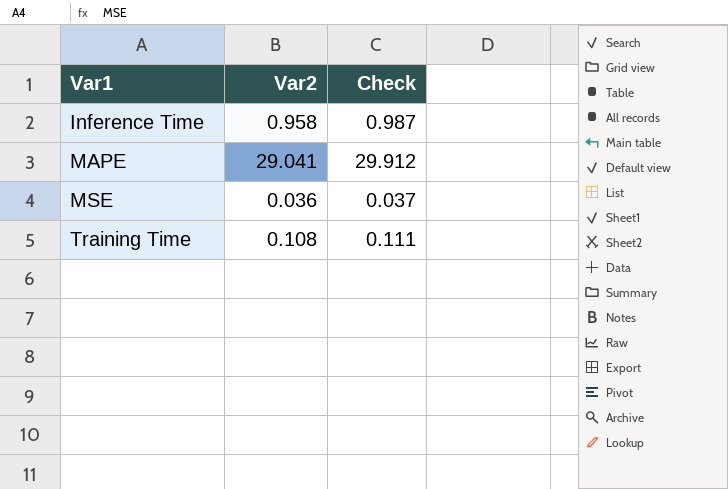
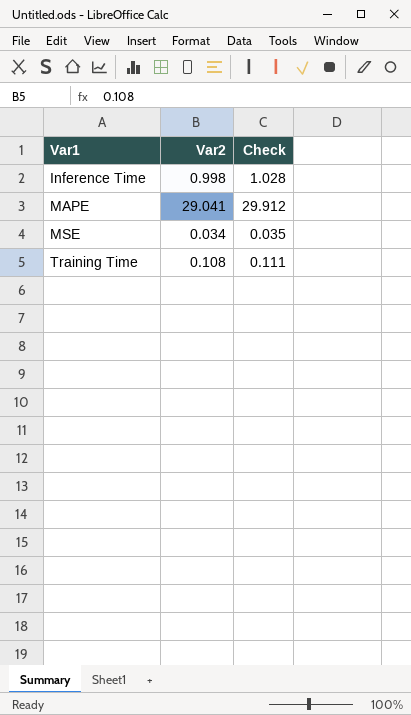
Inference Time | Var2: 0.958 -> 0.998
Inference Time | Check: 0.987 -> 1.028
MSE | Var2: 0.036 -> 0.034
MSE | Check: 0.037 -> 0.035

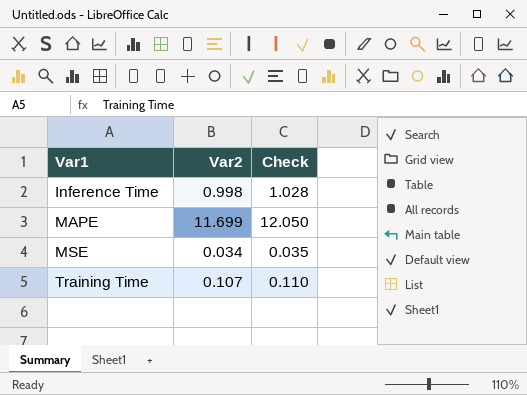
MAPE | Var2: 29.041 -> 11.699
MAPE | Check: 29.912 -> 12.050
Training Time | Var2: 0.108 -> 0.107
Training Time | Check: 0.111 -> 0.110

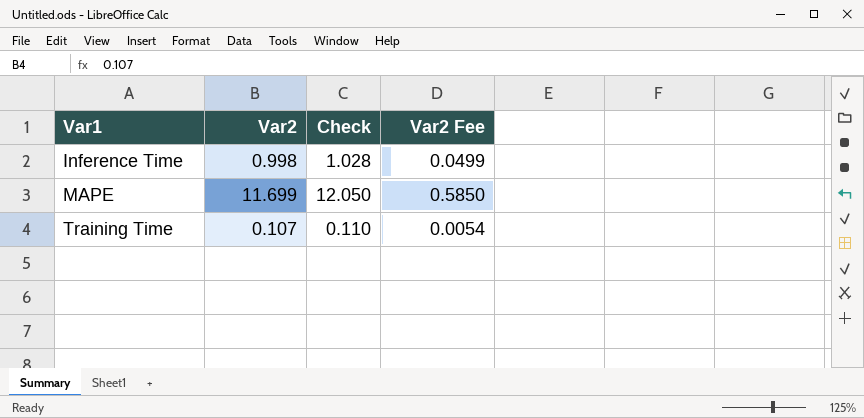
column Var2 Fee | formula: none -> [Var2] * 0.05
row MSE: 0.034 | 0.035 -> none

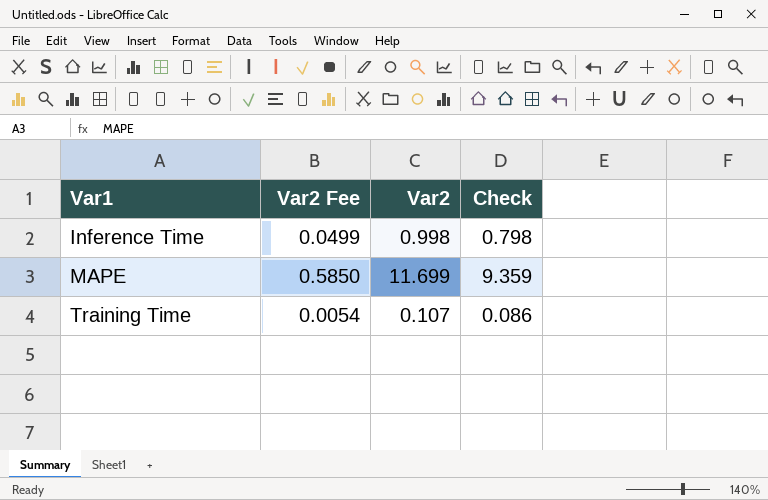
column Var2 Fee | position: 4 -> 2
column Check | formula: [Var2] * 1.03 -> [Var2] * 0.8

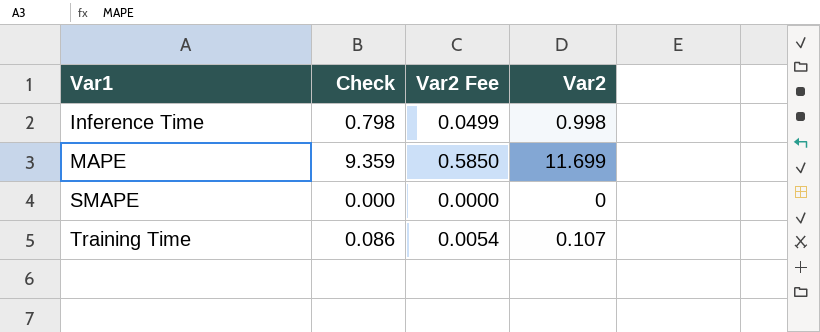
column Check | position: 4 -> 2
row SMAPE: none -> 0.000 | 0.0000 | 0

